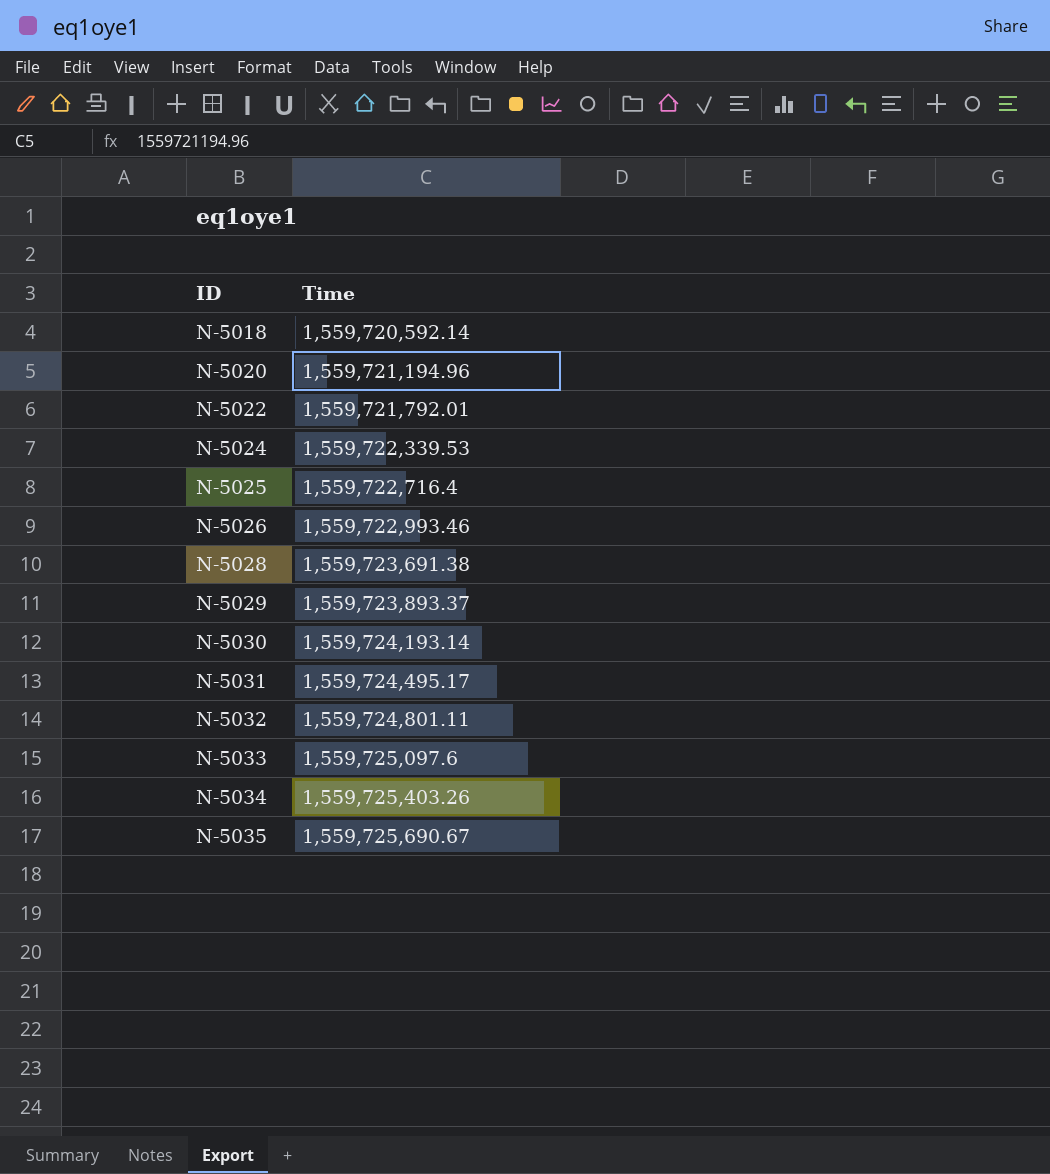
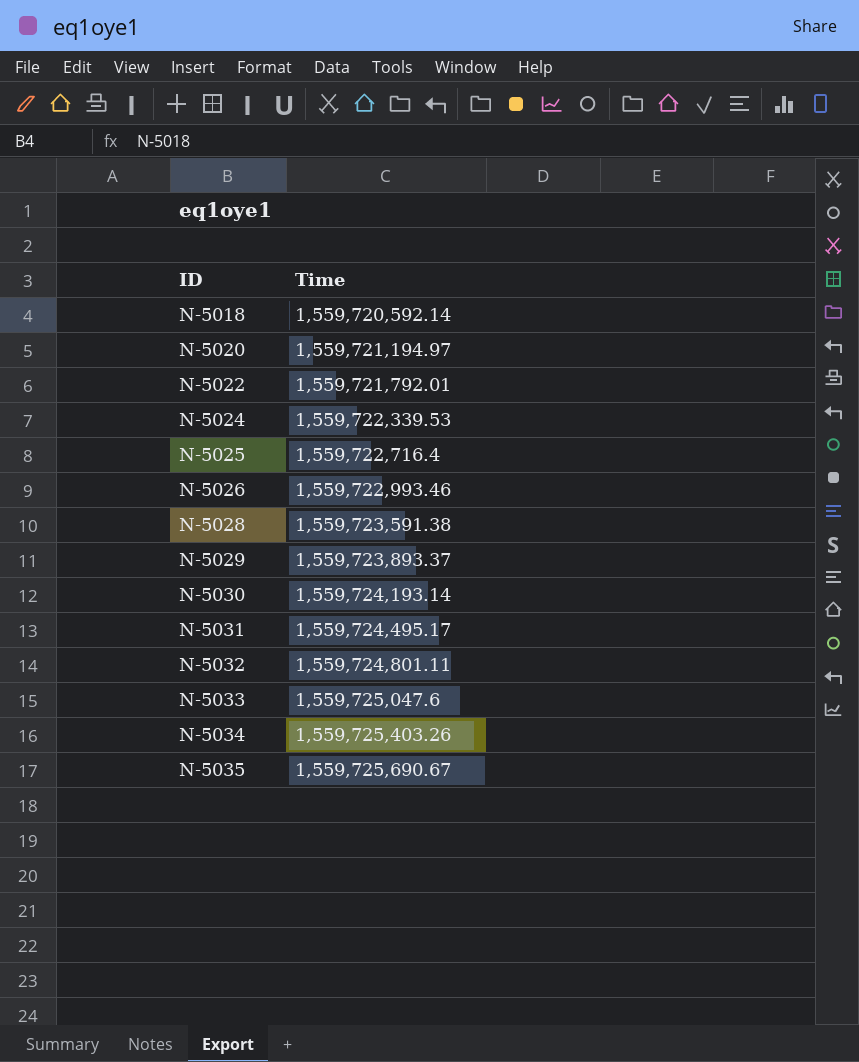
N-5020 | Time: 1,559,721,194.96 -> 1,559,721,194.97
N-5028 | Time: 1,559,723,691.38 -> 1,559,723,591.38
N-5033 | Time: 1,559,725,097.6 -> 1,559,725,047.6

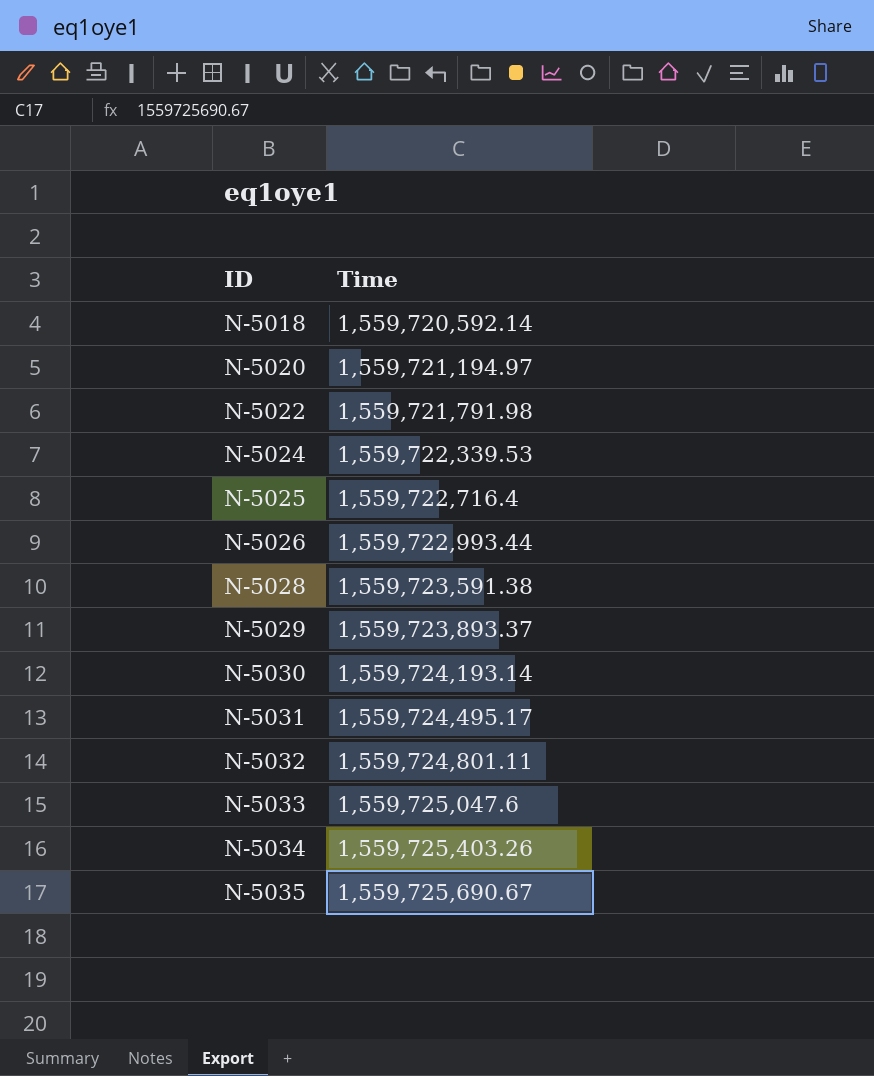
N-5022 | Time: 1,559,721,792.01 -> 1,559,721,791.98
N-5026 | Time: 1,559,722,993.46 -> 1,559,722,993.44

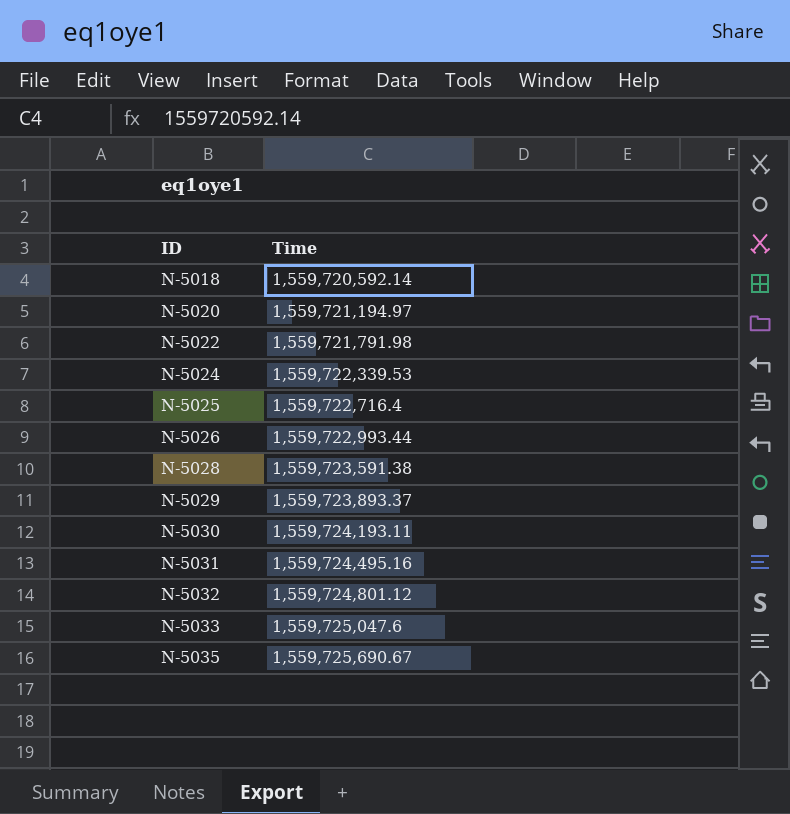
row N-5034: 1,559,725,403.26 -> none
N-5030 | Time: 1,559,724,193.14 -> 1,559,724,193.11
N-5031 | Time: 1,559,724,495.17 -> 1,559,724,495.16
N-5032 | Time: 1,559,724,801.11 -> 1,559,724,801.12

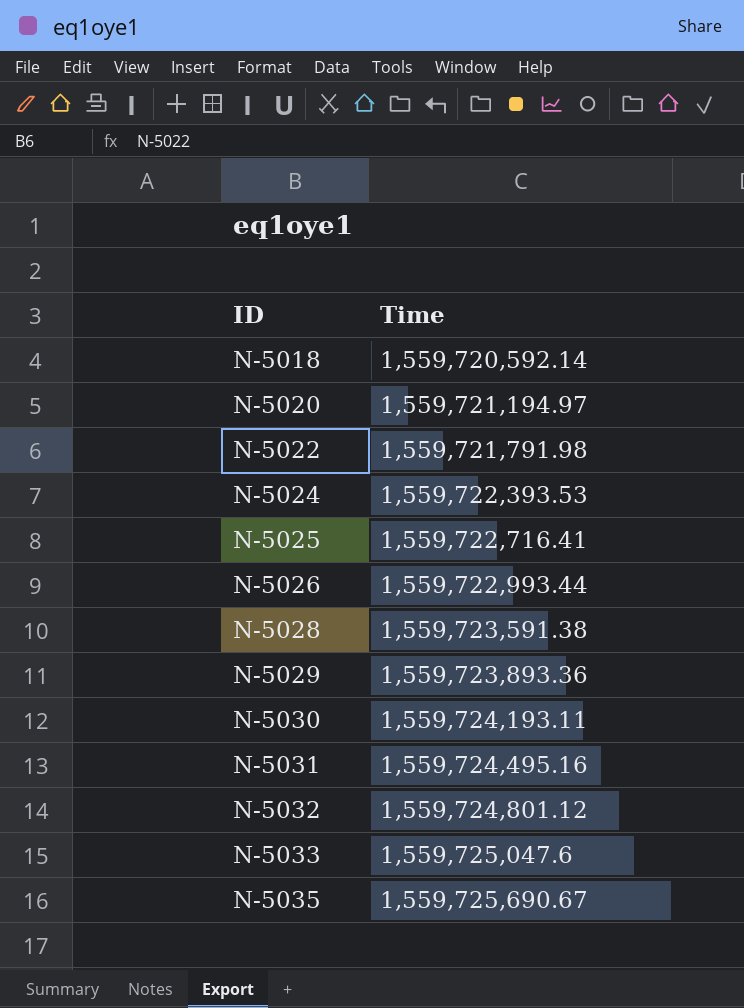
N-5024 | Time: 1,559,722,339.53 -> 1,559,722,393.53
N-5025 | Time: 1,559,722,716.4 -> 1,559,722,716.41
N-5029 | Time: 1,559,723,893.37 -> 1,559,723,893.36

